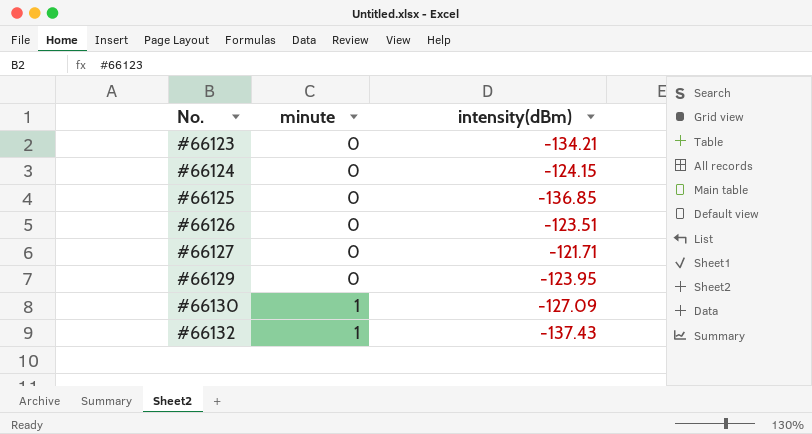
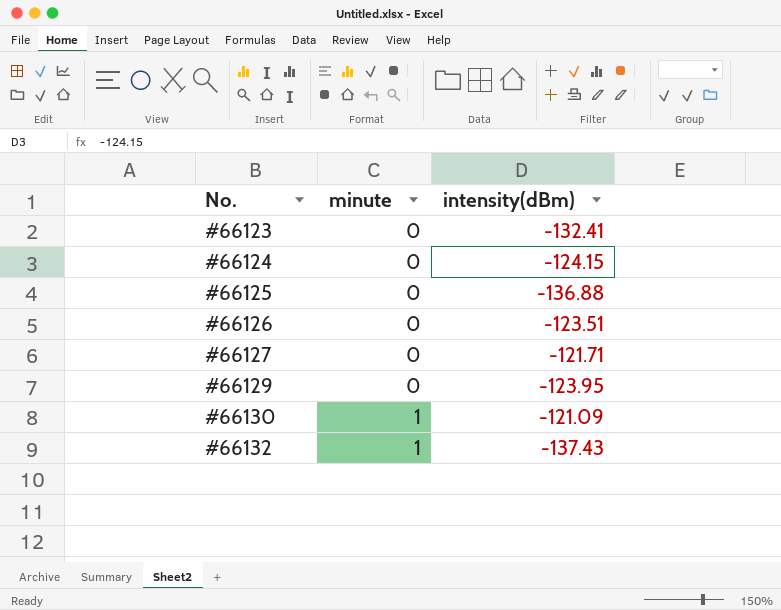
#66123 | intensity(dBm): -134.21 -> -132.41
#66125 | intensity(dBm): -136.85 -> -136.88
#66130 | intensity(dBm): -127.09 -> -121.09

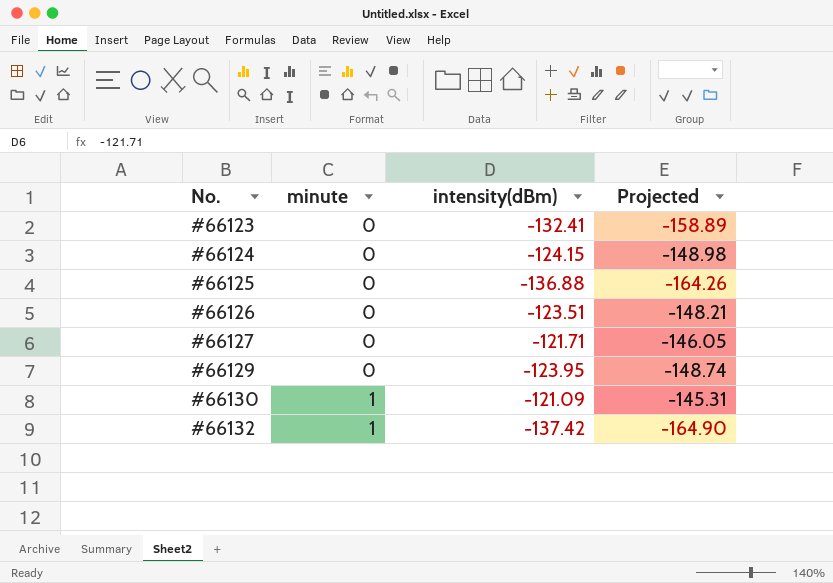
column Projected | formula: none -> [intensity(dBm)] * 1.2
#66132 | intensity(dBm): -137.43 -> -137.42

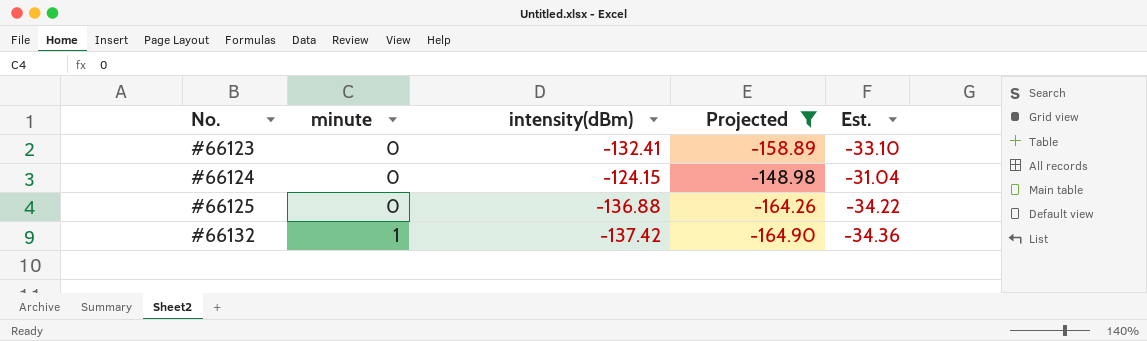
filter: none -> Projected <= -148.98
column Est. | formula: none -> [intensity(dBm)] * 0.25

